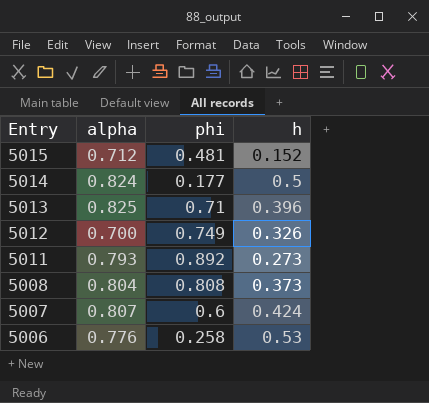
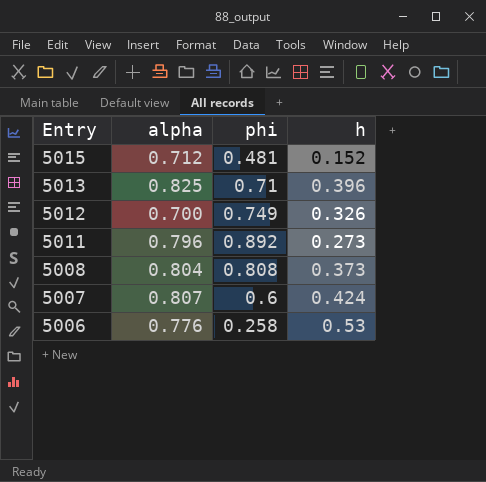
row 5014: 0.824 | 0.177 | 0.5 -> none
5011 | alpha: 0.793 -> 0.796

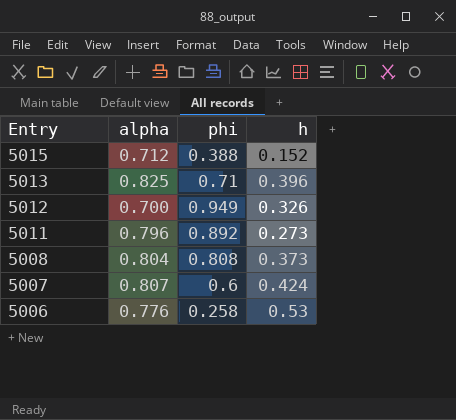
5015 | phi: 0.481 -> 0.388
5012 | phi: 0.749 -> 0.949

